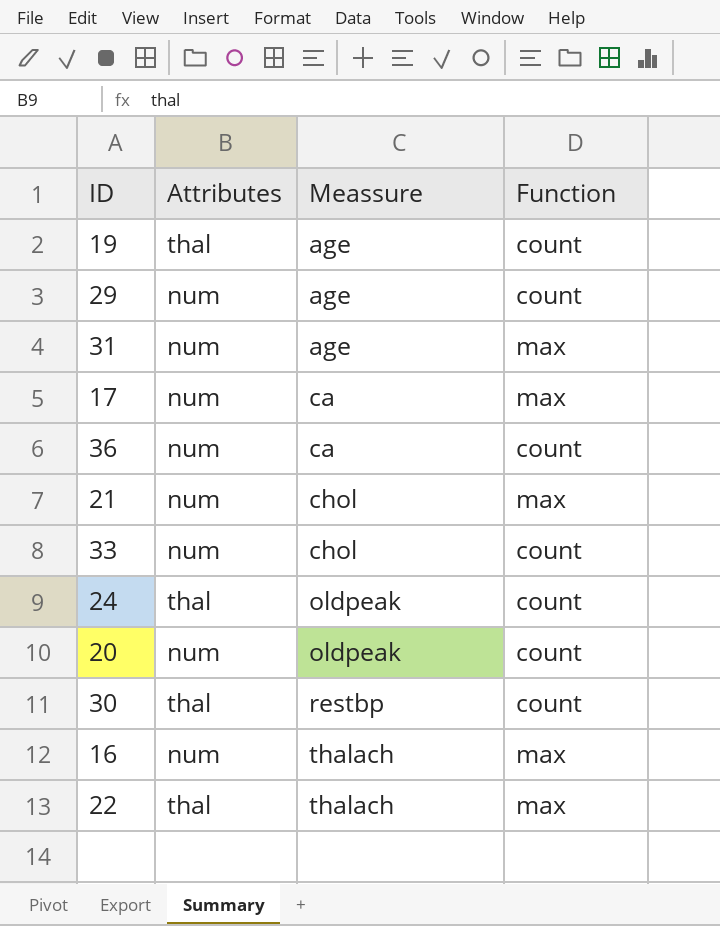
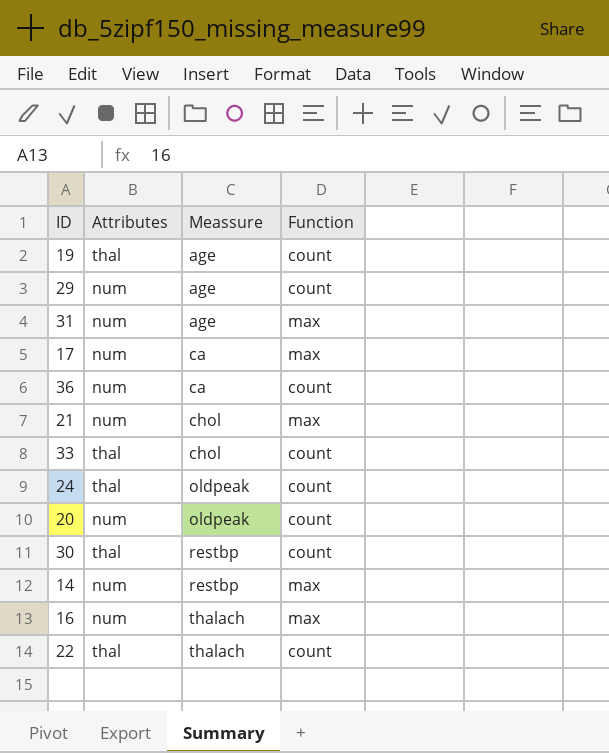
33 | Attributes: num -> thal
row 14: none -> num | restbp | max
22 | Function: max -> count

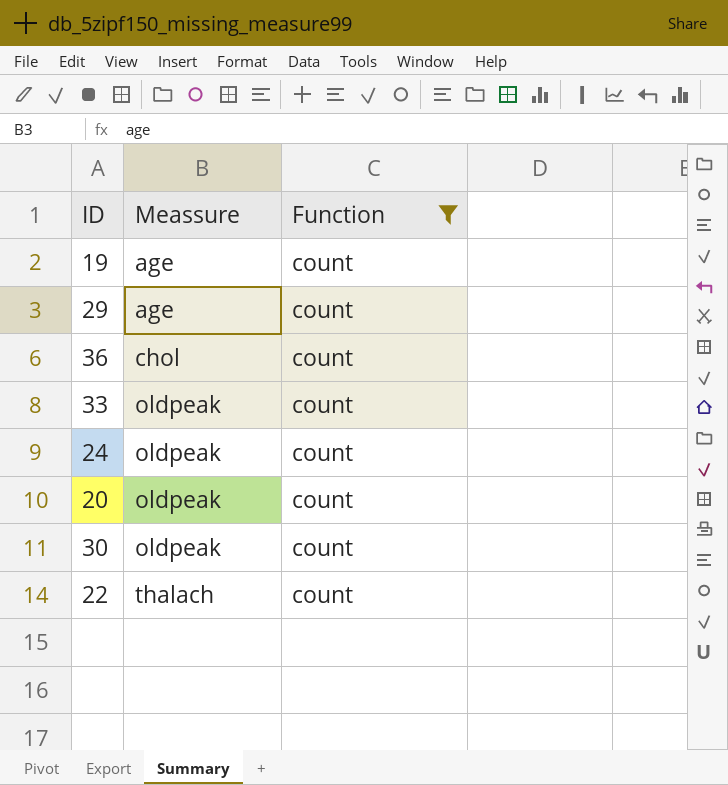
filter: none -> Function = count
column Attributes | position: 2 -> none
36 | Meassure: ca -> chol
33 | Meassure: chol -> oldpeak
30 | Meassure: restbp -> oldpeak

